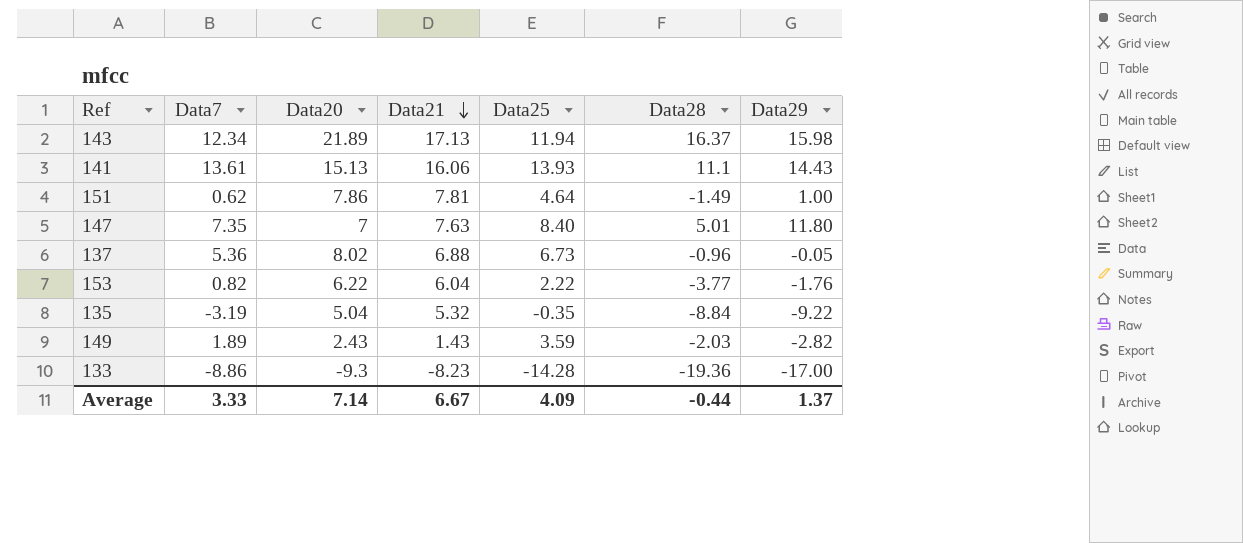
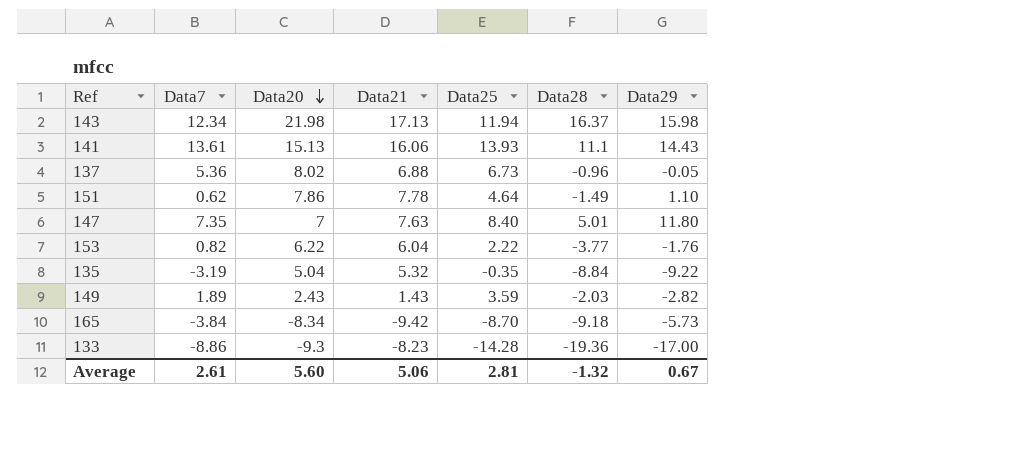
row order: Data21 descending -> Data20 descending
143 | Data20: 21.89 -> 21.98
151 | Data21: 7.81 -> 7.78
151 | Data29: 1.00 -> 1.10
row 165: none -> -3.84 | -8.34 | -9.42 | -8.70 | -9.18 | -5.73
Average | Data7: 3.33 -> 2.61
Average | Data20: 7.14 -> 5.60
Average | Data21: 6.67 -> 5.06
Average | Data25: 4.09 -> 2.81
Average | Data28: -0.44 -> -1.32
Average | Data29: 1.37 -> 0.67

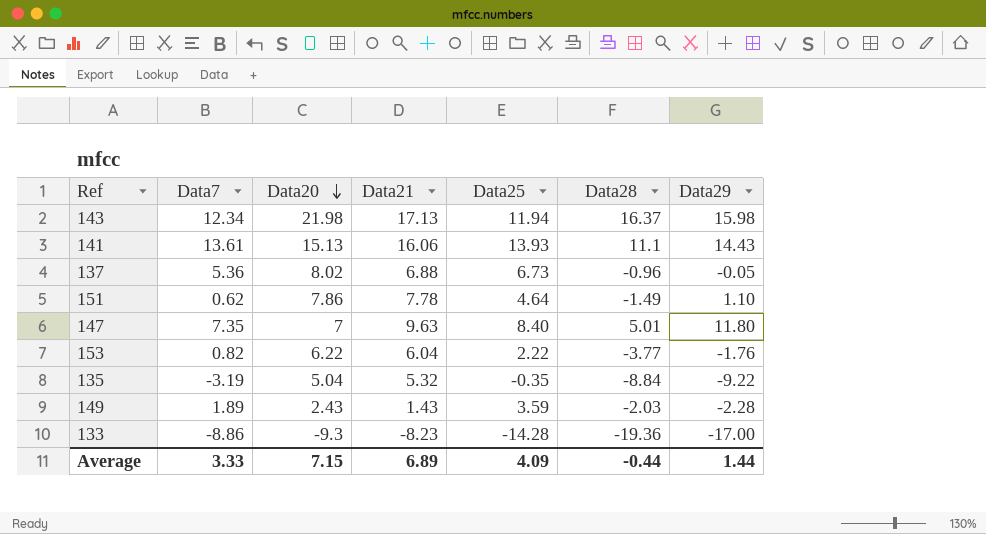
row 165: -3.84 | -8.34 | -9.42 | -8.70 | -9.18 | -5.73 -> none
147 | Data21: 7.63 -> 9.63
149 | Data29: -2.82 -> -2.28
Average | Data7: 2.61 -> 3.33
Average | Data20: 5.60 -> 7.15
Average | Data21: 5.06 -> 6.89
Average | Data25: 2.81 -> 4.09
Average | Data28: -1.32 -> -0.44
Average | Data29: 0.67 -> 1.44

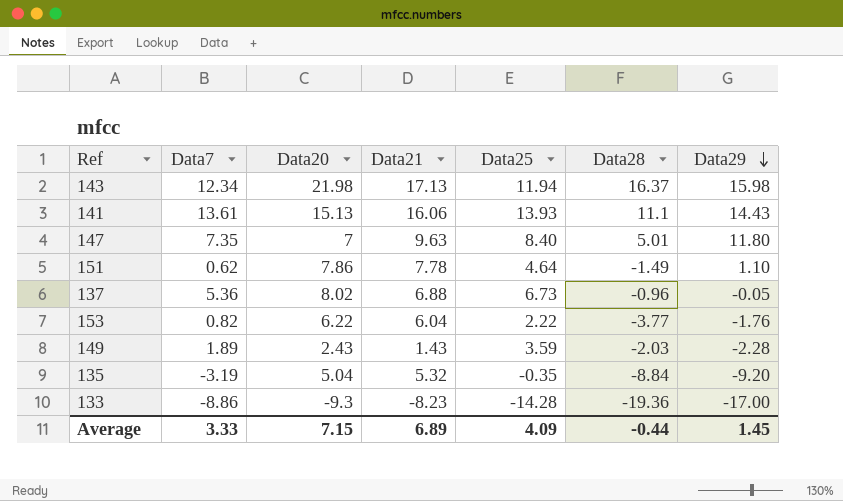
row order: Data20 descending -> Data29 descending
135 | Data29: -9.22 -> -9.20
Average | Data29: 1.44 -> 1.45

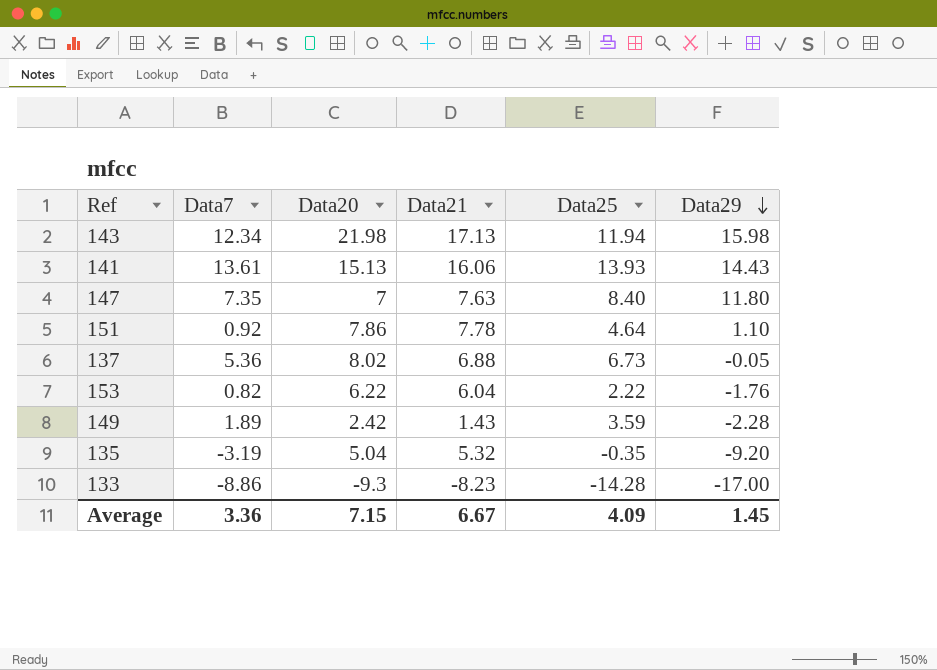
column Data28 | position: 6 -> none
147 | Data21: 9.63 -> 7.63
151 | Data7: 0.62 -> 0.92
149 | Data20: 2.43 -> 2.42
Average | Data7: 3.33 -> 3.36
Average | Data21: 6.89 -> 6.67

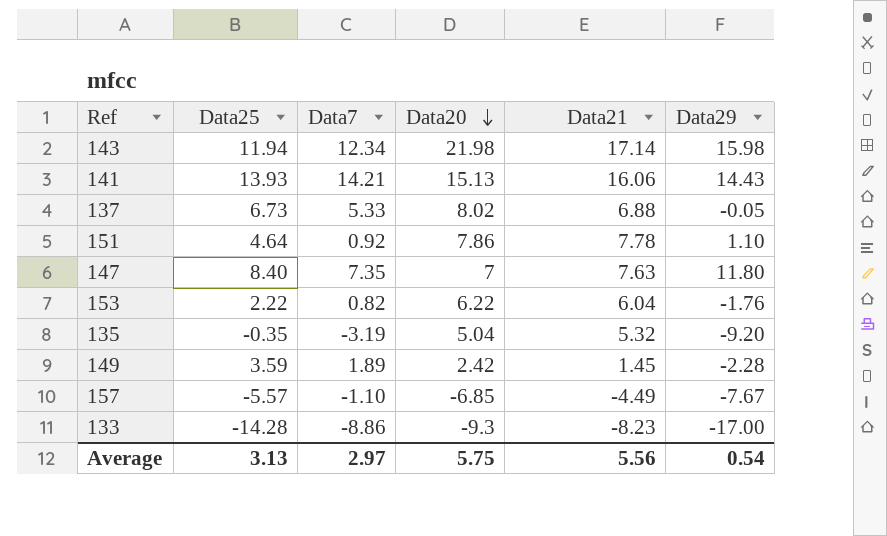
row order: Data29 descending -> Data20 descending
column Data25 | position: 5 -> 2
143 | Data21: 17.13 -> 17.14
141 | Data7: 13.61 -> 14.21
137 | Data7: 5.36 -> 5.33
149 | Data21: 1.43 -> 1.45
row 157: none -> -5.57 | -1.10 | -6.85 | -4.49 | -7.67
Average | Data25: 4.09 -> 3.13
Average | Data7: 3.36 -> 2.97
Average | Data20: 7.15 -> 5.75
Average | Data21: 6.67 -> 5.56
Average | Data29: 1.45 -> 0.54

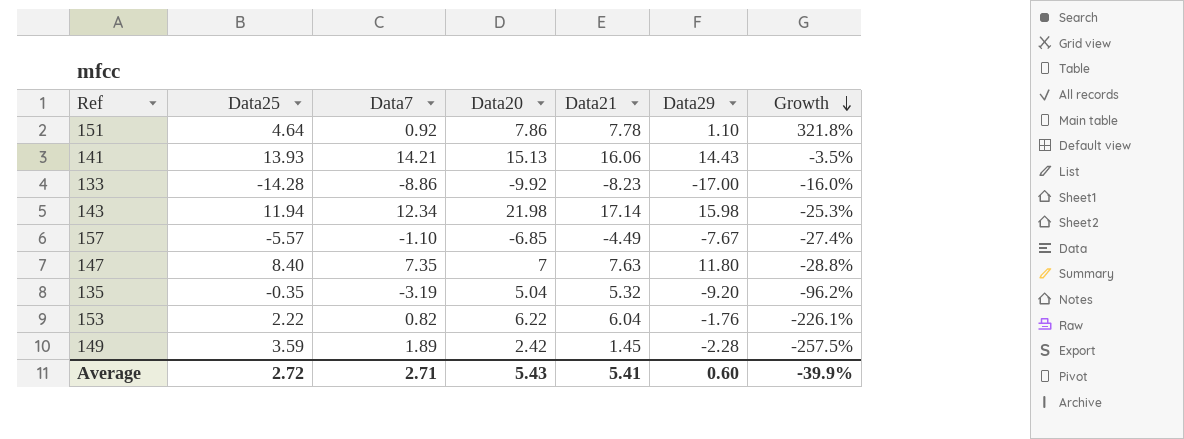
row order: Data20 descending -> Growth descending
column Growth | formula: none -> ([Data25] - [Data29]) / [Data29]
row 137: 6.73 | 5.33 | 8.02 | 6.88 | -0.05 -> none
133 | Data20: -9.3 -> -9.92
Average | Data25: 3.13 -> 2.72
Average | Data7: 2.97 -> 2.71
Average | Data20: 5.75 -> 5.43
Average | Data21: 5.56 -> 5.41
Average | Data29: 0.54 -> 0.60

